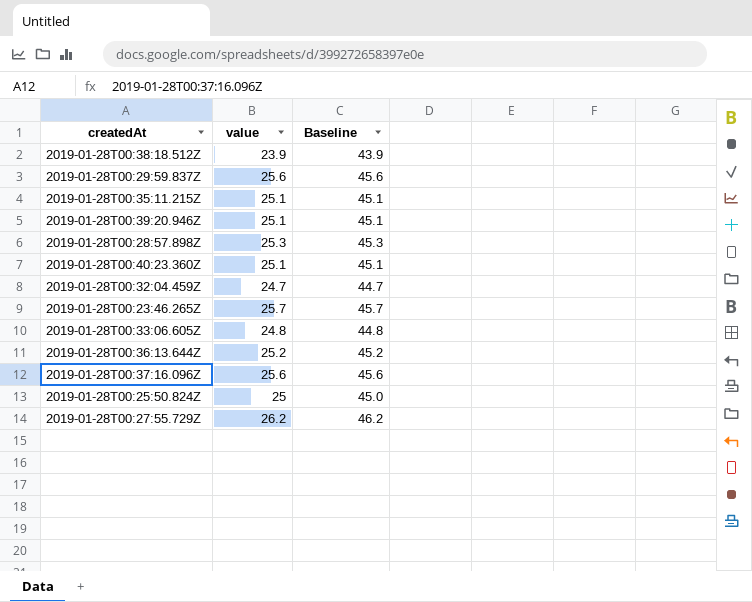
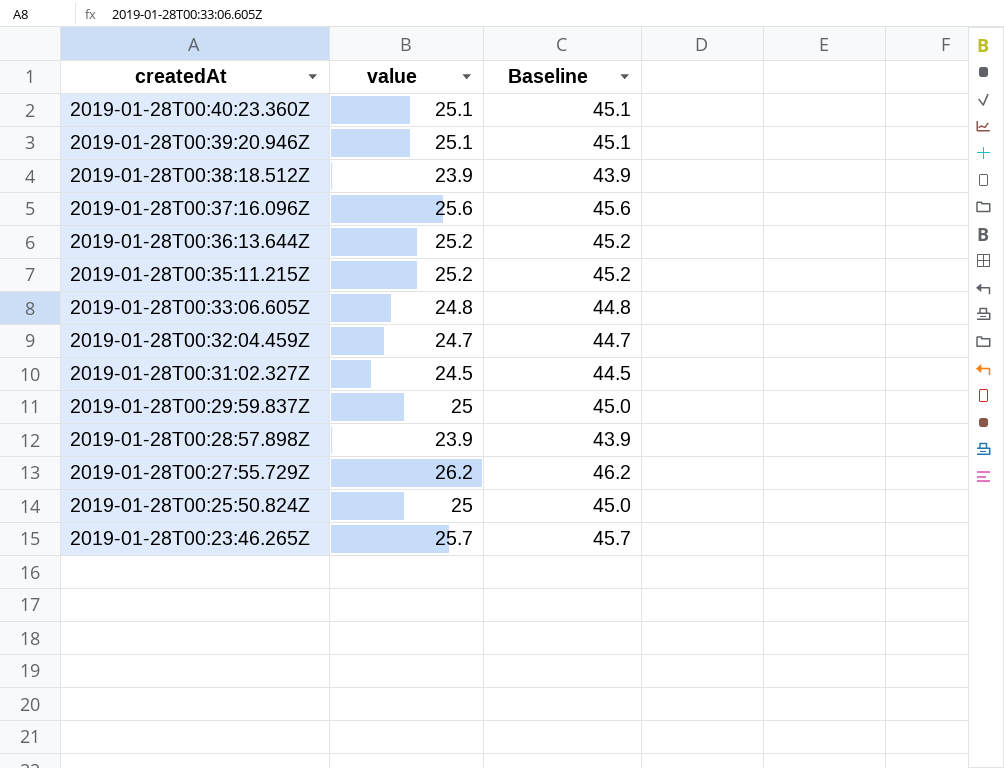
row order: none -> createdAt descending
2019-01-28T00:35:11.215Z | value: 25.1 -> 25.2
2019-01-28T00:35:11.215Z | Baseline: 45.1 -> 45.2
row 2019-01-28T00:31:02.327Z: none -> 24.5 | 44.5
2019-01-28T00:29:59.837Z | value: 25.6 -> 25
2019-01-28T00:29:59.837Z | Baseline: 45.6 -> 45.0
2019-01-28T00:28:57.898Z | value: 25.3 -> 23.9
2019-01-28T00:28:57.898Z | Baseline: 45.3 -> 43.9

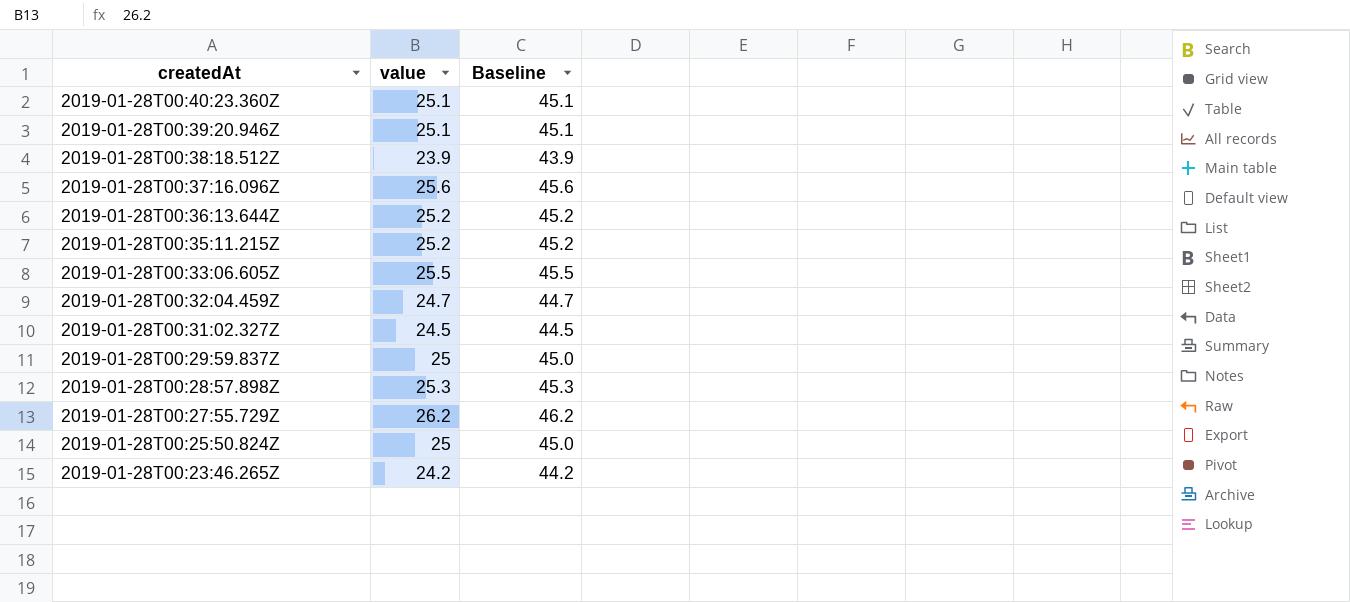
2019-01-28T00:33:06.605Z | value: 24.8 -> 25.5
2019-01-28T00:33:06.605Z | Baseline: 44.8 -> 45.5
2019-01-28T00:28:57.898Z | value: 23.9 -> 25.3
2019-01-28T00:28:57.898Z | Baseline: 43.9 -> 45.3
2019-01-28T00:23:46.265Z | value: 25.7 -> 24.2
2019-01-28T00:23:46.265Z | Baseline: 45.7 -> 44.2

